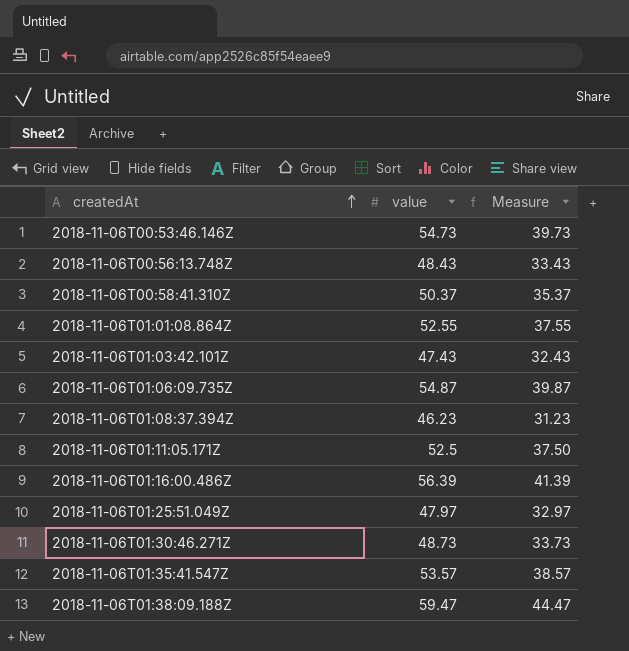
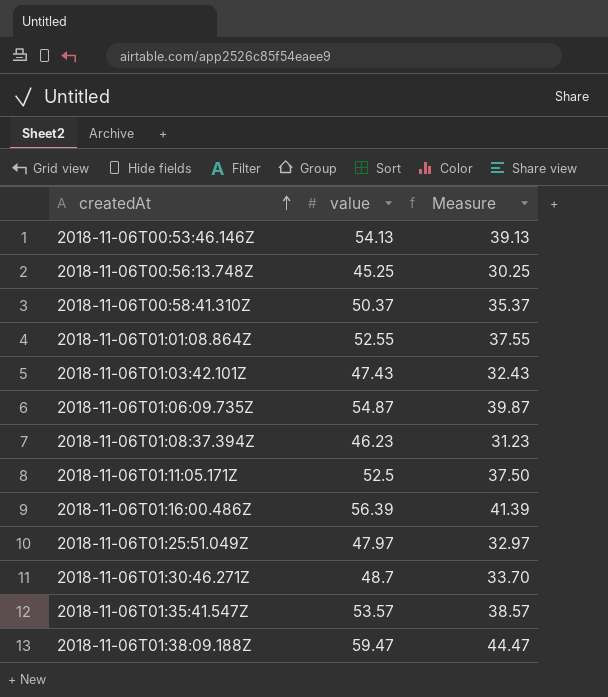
2018-11-06T00:53:46.146Z | value: 54.73 -> 54.13
2018-11-06T00:53:46.146Z | Measure: 39.73 -> 39.13
2018-11-06T00:56:13.748Z | value: 48.43 -> 45.25
2018-11-06T00:56:13.748Z | Measure: 33.43 -> 30.25
2018-11-06T01:30:46.271Z | value: 48.73 -> 48.7
2018-11-06T01:30:46.271Z | Measure: 33.73 -> 33.70

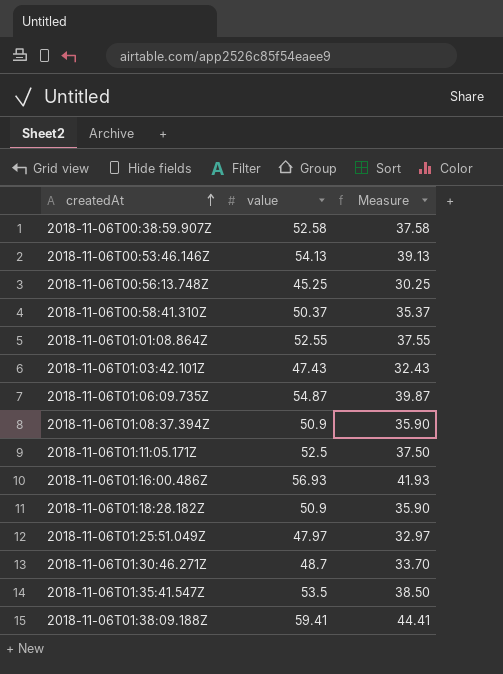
row 2018-11-06T00:38:59.907Z: none -> 52.58 | 37.58
2018-11-06T01:08:37.394Z | value: 46.23 -> 50.9
2018-11-06T01:08:37.394Z | Measure: 31.23 -> 35.90
2018-11-06T01:16:00.486Z | value: 56.39 -> 56.93
2018-11-06T01:16:00.486Z | Measure: 41.39 -> 41.93
row 2018-11-06T01:18:28.182Z: none -> 50.9 | 35.90
2018-11-06T01:35:41.547Z | value: 53.57 -> 53.5
2018-11-06T01:35:41.547Z | Measure: 38.57 -> 38.50
2018-11-06T01:38:09.188Z | value: 59.47 -> 59.41
2018-11-06T01:38:09.188Z | Measure: 44.47 -> 44.41

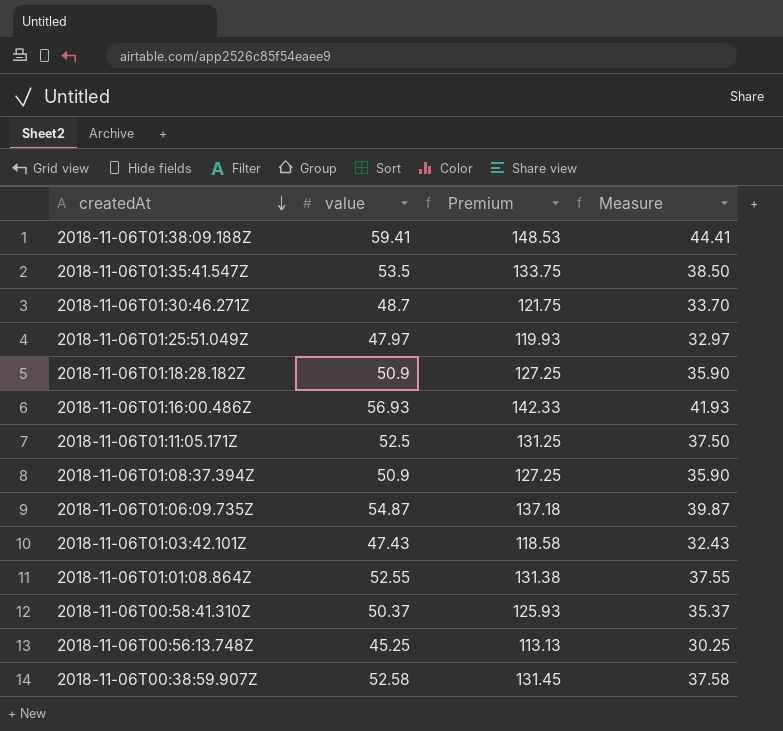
row order: createdAt ascending -> createdAt descending
column Premium | formula: none -> [value] * 2.5
row 2018-11-06T00:53:46.146Z: 54.13 | 39.13 -> none

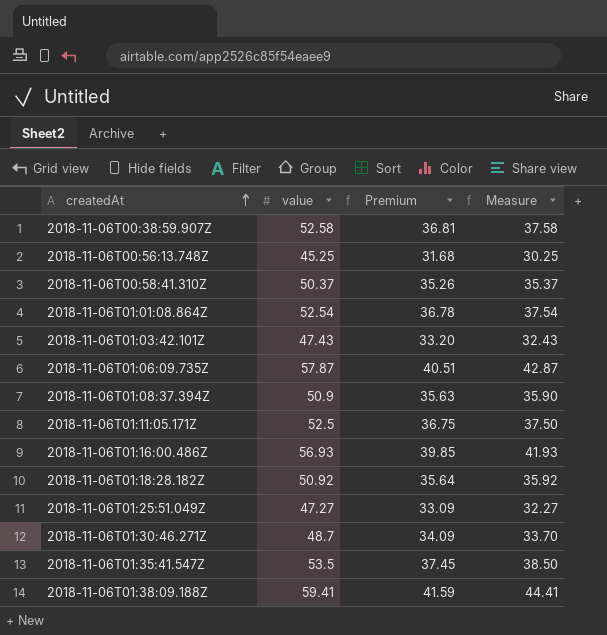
row order: createdAt descending -> createdAt ascending
column Premium | formula: [value] * 2.5 -> [value] * 0.7
2018-11-06T01:01:08.864Z | value: 52.55 -> 52.54
2018-11-06T01:01:08.864Z | Measure: 37.55 -> 37.54
2018-11-06T01:06:09.735Z | value: 54.87 -> 57.87
2018-11-06T01:06:09.735Z | Measure: 39.87 -> 42.87
2018-11-06T01:18:28.182Z | value: 50.9 -> 50.92
2018-11-06T01:18:28.182Z | Measure: 35.90 -> 35.92
2018-11-06T01:25:51.049Z | value: 47.97 -> 47.27
2018-11-06T01:25:51.049Z | Measure: 32.97 -> 32.27

